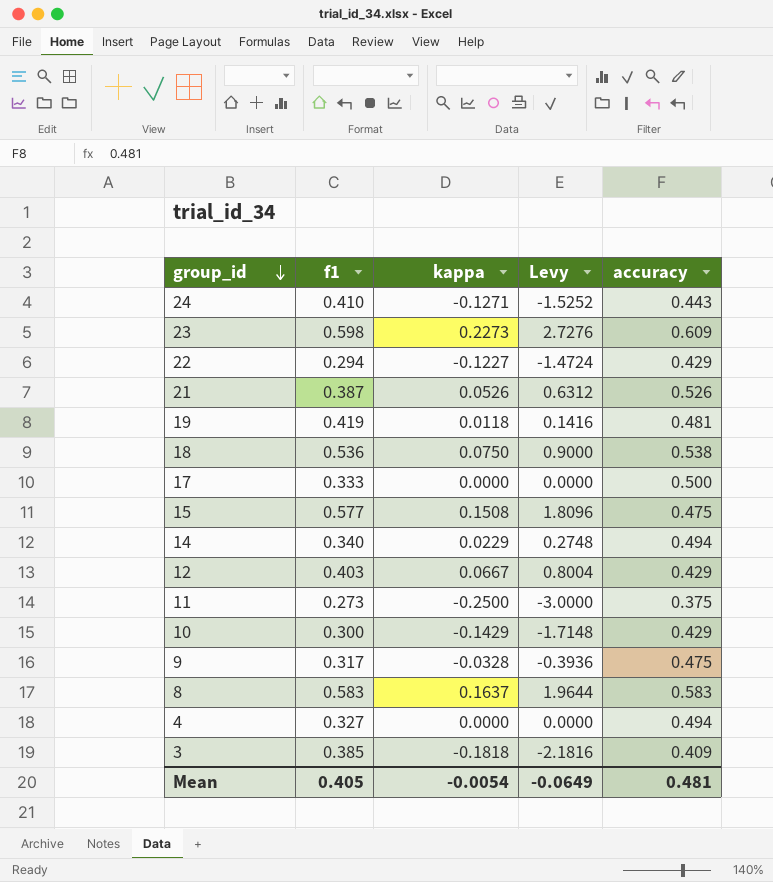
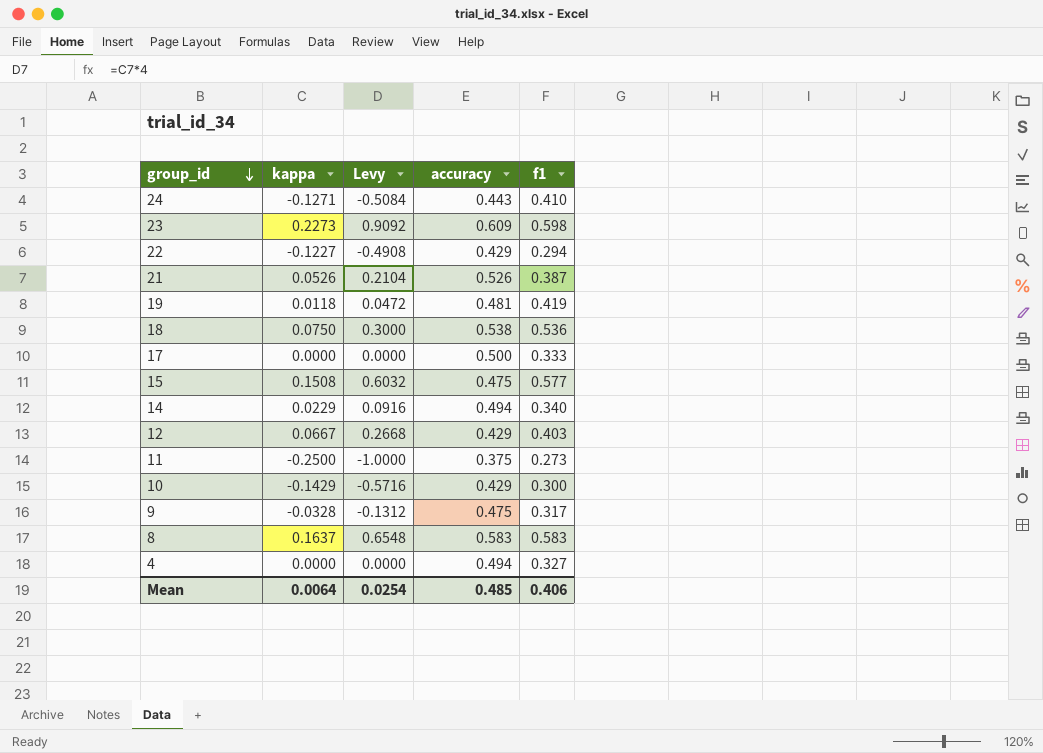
column Levy | formula: [kappa] * 12 -> [kappa] * 4
column f1 | position: 2 -> 5
row 3: 0.385 | -0.1818 | -2.1816 | 0.409 -> none
Mean | kappa: -0.0054 -> 0.0064
Mean | Levy: -0.0649 -> 0.0254
Mean | accuracy: 0.481 -> 0.485
Mean | f1: 0.405 -> 0.406

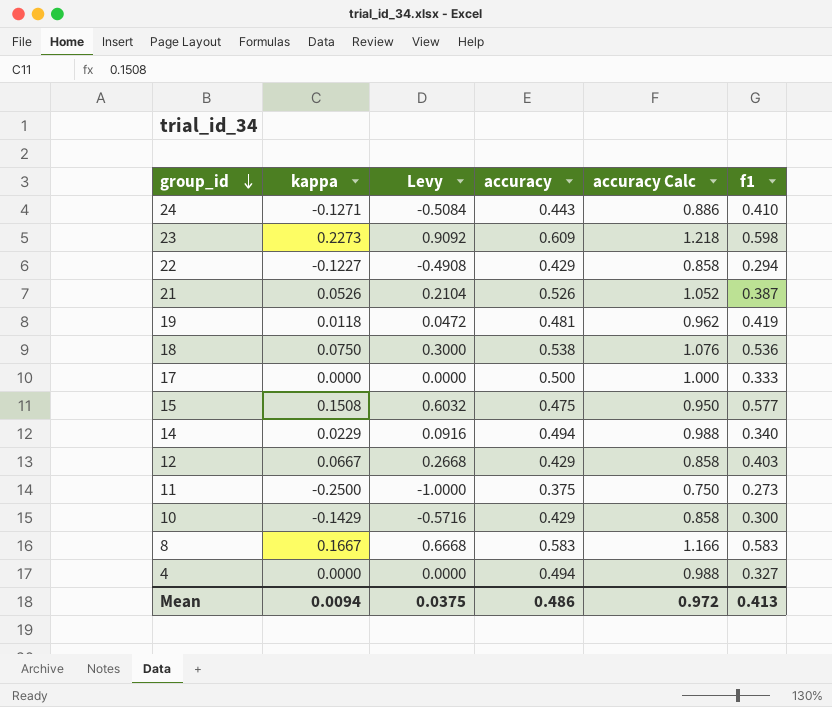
column accuracy Calc | formula: none -> [accuracy] * 2
row 9: -0.0328 | -0.1312 | 0.475 | 0.317 -> none
8 | kappa: 0.1637 -> 0.1667
8 | Levy: 0.6548 -> 0.6668
Mean | kappa: 0.0064 -> 0.0094
Mean | Levy: 0.0254 -> 0.0375
Mean | accuracy: 0.485 -> 0.486
Mean | f1: 0.406 -> 0.413

